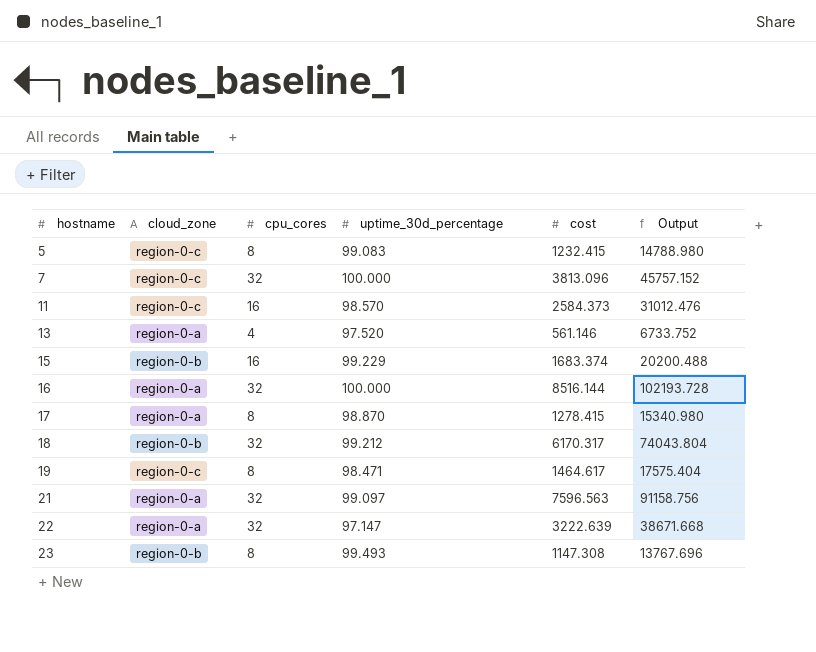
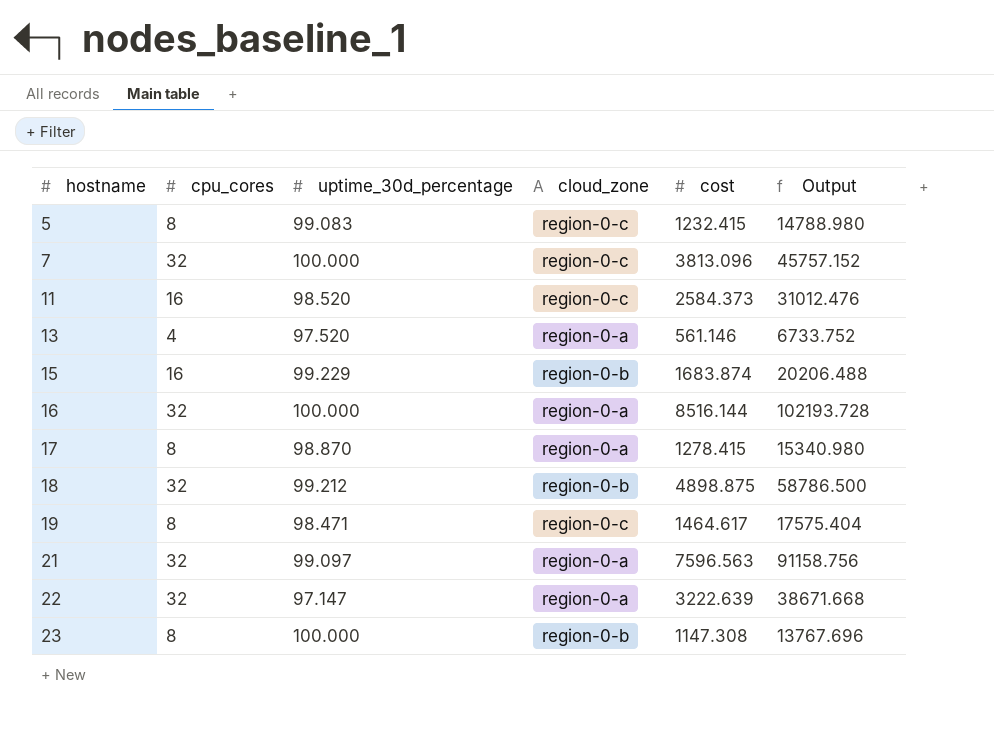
column cloud_zone | position: 2 -> 4
11 | uptime_30d_percentage: 98.570 -> 98.520
15 | cost: 1683.374 -> 1683.874
15 | Output: 20200.488 -> 20206.488
18 | cost: 6170.317 -> 4898.875
18 | Output: 74043.804 -> 58786.500
23 | uptime_30d_percentage: 99.493 -> 100.000

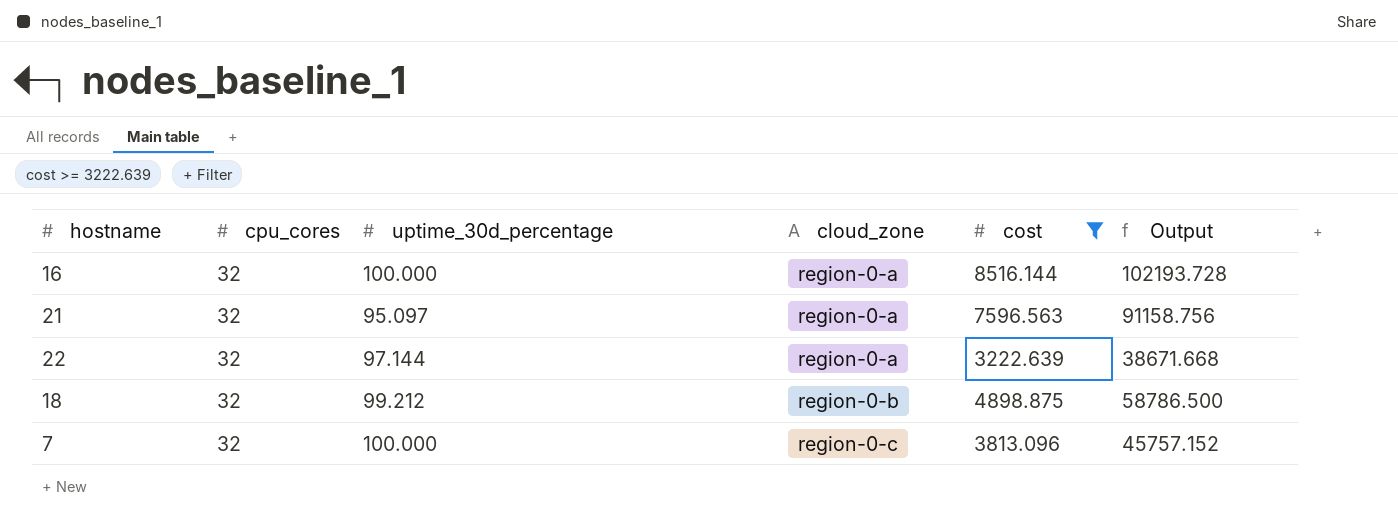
filter: none -> cost >= 3222.639
row order: hostname ascending -> cloud_zone ascending
21 | uptime_30d_percentage: 99.097 -> 95.097
22 | uptime_30d_percentage: 97.147 -> 97.144

